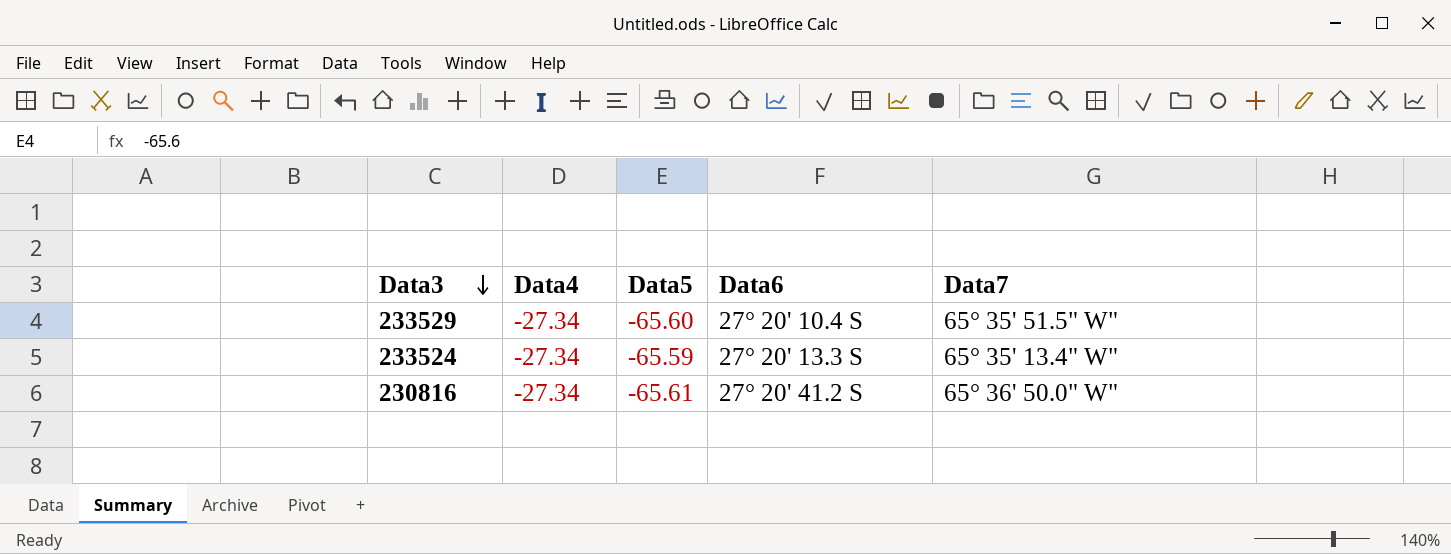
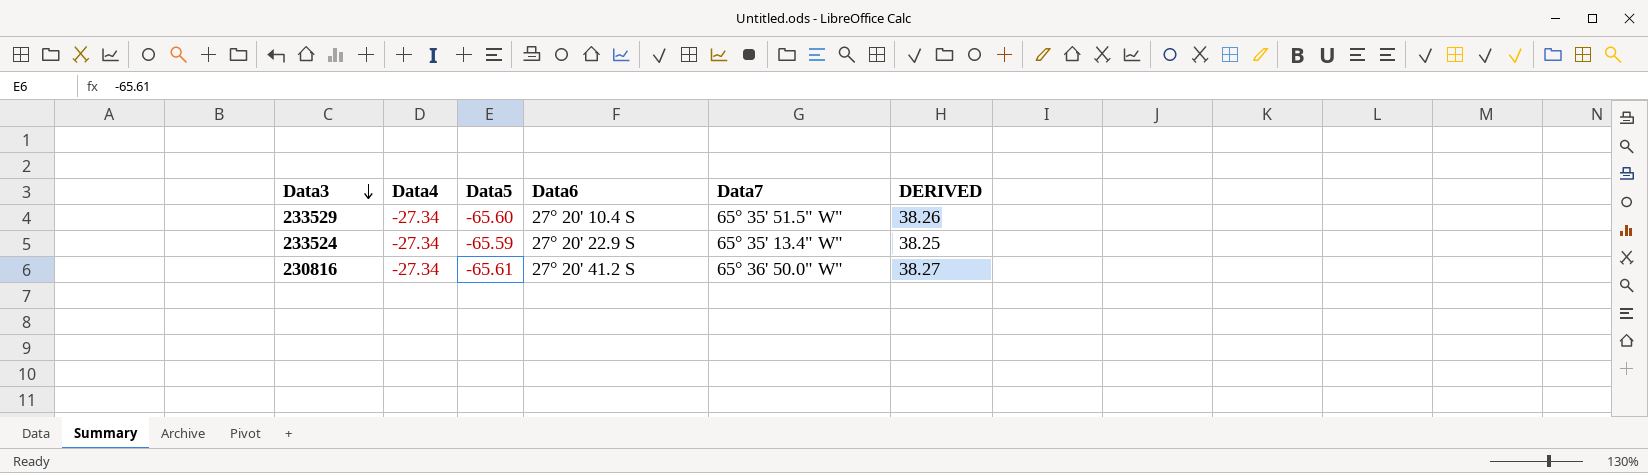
column DERIVED | formula: none -> [Data4] - [Data5]
233524 | Data6: 27° 20' 13.3 S -> 27° 20' 22.9 S

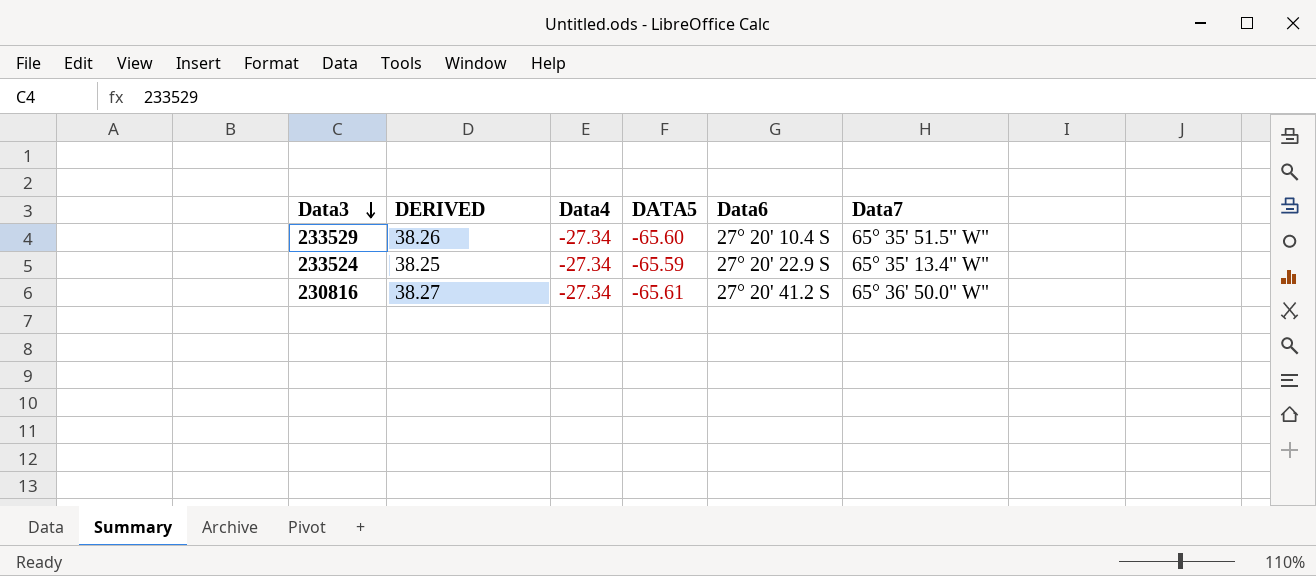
column DERIVED | position: 6 -> 2
column name: Data5 -> DATA5

